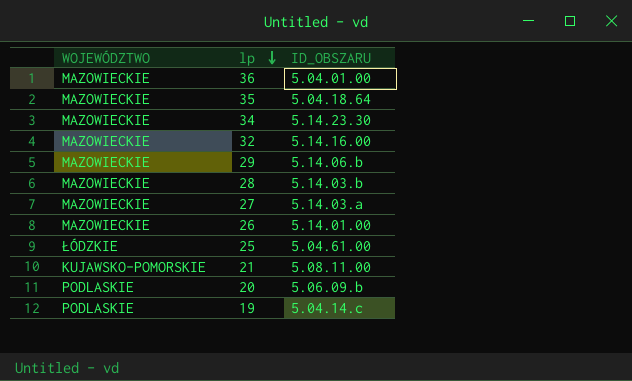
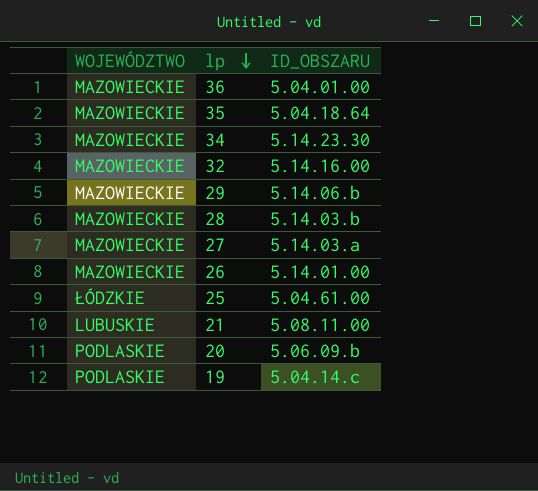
21 | WOJEWÓDZTWO: KUJAWSKO-POMORSKIE -> LUBUSKIE

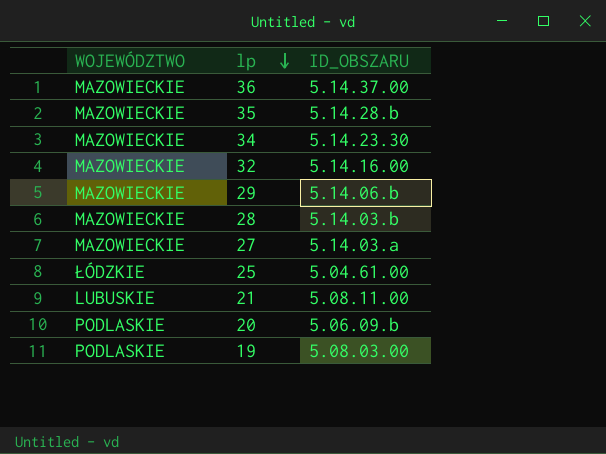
row 26: MAZOWIECKIE | 5.14.01.00 -> none
36 | ID_OBSZARU: 5.04.01.00 -> 5.14.37.00
35 | ID_OBSZARU: 5.04.18.64 -> 5.14.28.b
19 | ID_OBSZARU: 5.04.14.c -> 5.08.03.00

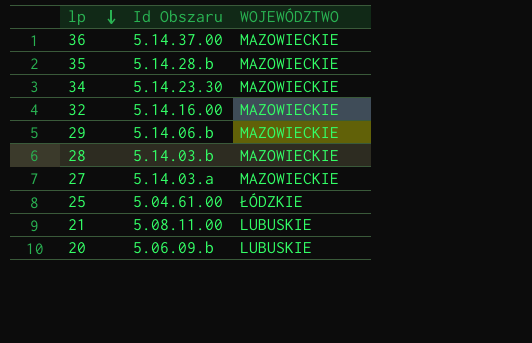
column name: ID_OBSZARU -> Id Obszaru
column WOJEWÓDZTWO | position: 1 -> 3
row 19: PODLASKIE | 5.08.03.00 -> none
20 | WOJEWÓDZTWO: PODLASKIE -> LUBUSKIE

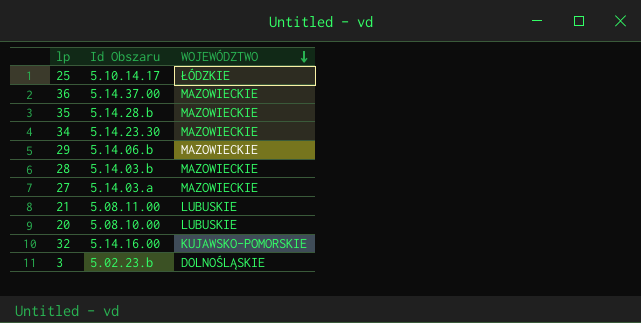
row order: lp descending -> WOJEWÓDZTWO descending
25 | Id Obszaru: 5.04.61.00 -> 5.10.14.17
20 | Id Obszaru: 5.06.09.b -> 5.08.10.00
32 | WOJEWÓDZTWO: MAZOWIECKIE -> KUJAWSKO-POMORSKIE
row 3: none -> 5.02.23.b | DOLNOŚLĄSKIE

